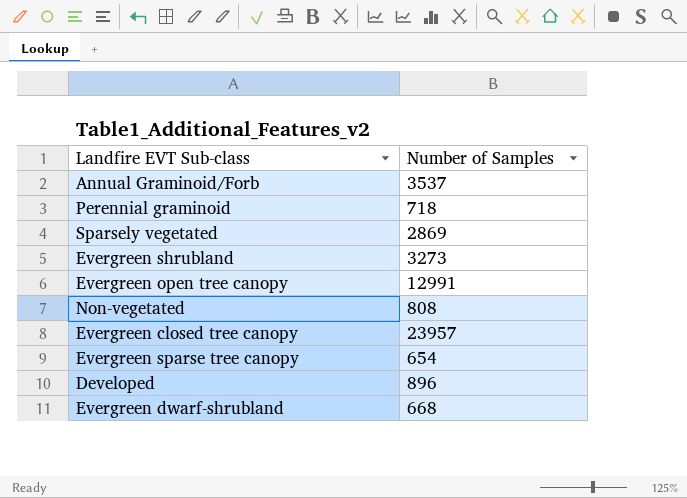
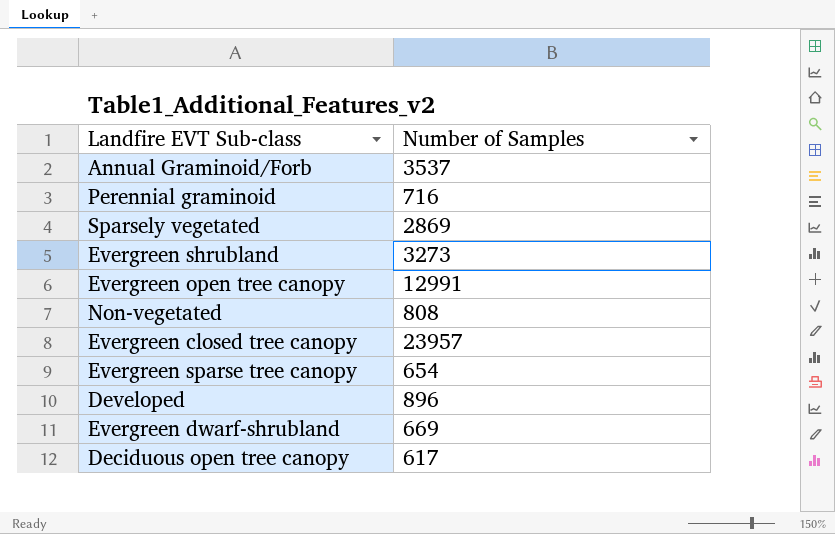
Perennial graminoid | Number of Samples: 718 -> 716
Evergreen dwarf-shrubland | Number of Samples: 668 -> 669
row Deciduous open tree canopy: none -> 617

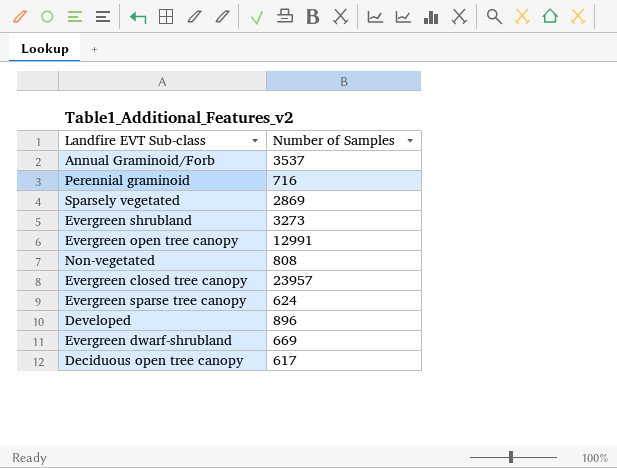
Evergreen sparse tree canopy | Number of Samples: 654 -> 624

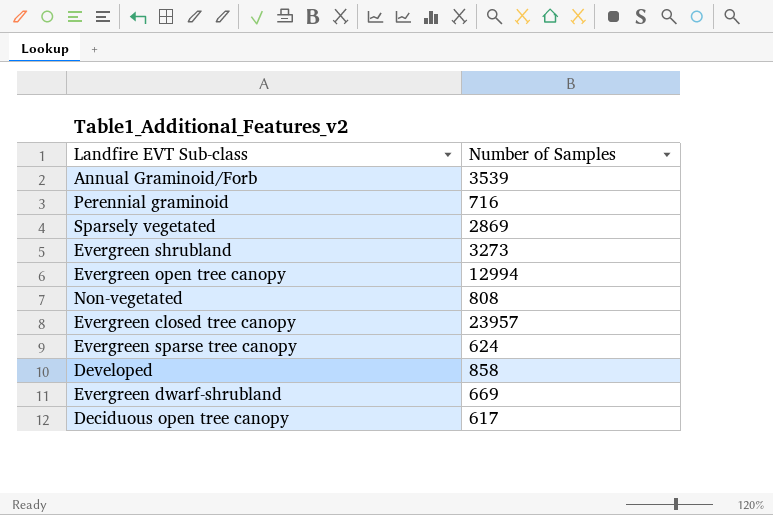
Annual Graminoid/Forb | Number of Samples: 3537 -> 3539
Evergreen open tree canopy | Number of Samples: 12991 -> 12994
Developed | Number of Samples: 896 -> 858

